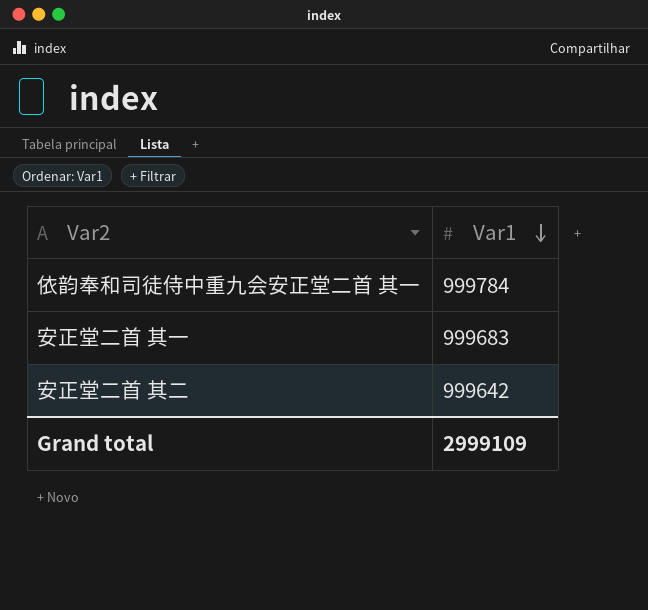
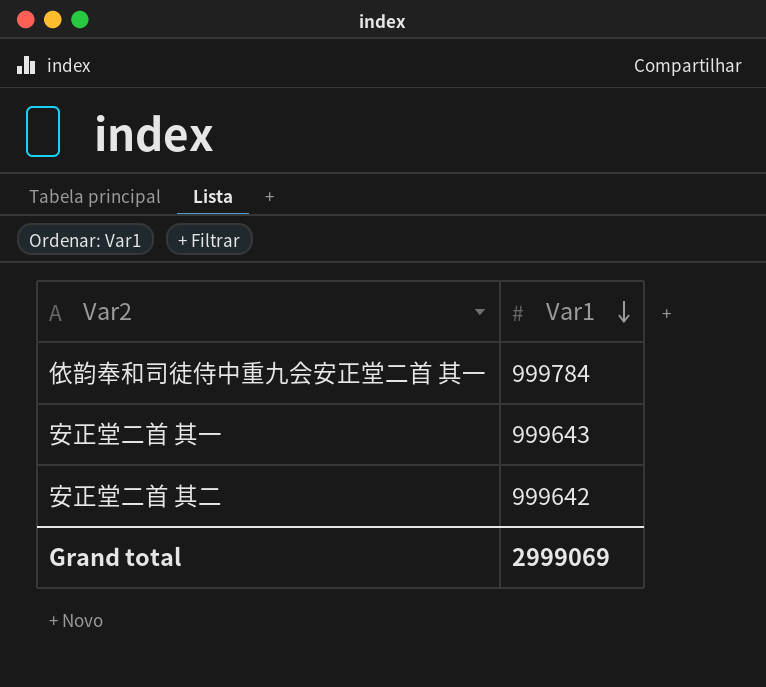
安正堂二首 其一 | Var1: 999683 -> 999643
Grand total | Var1: 2999109 -> 2999069

